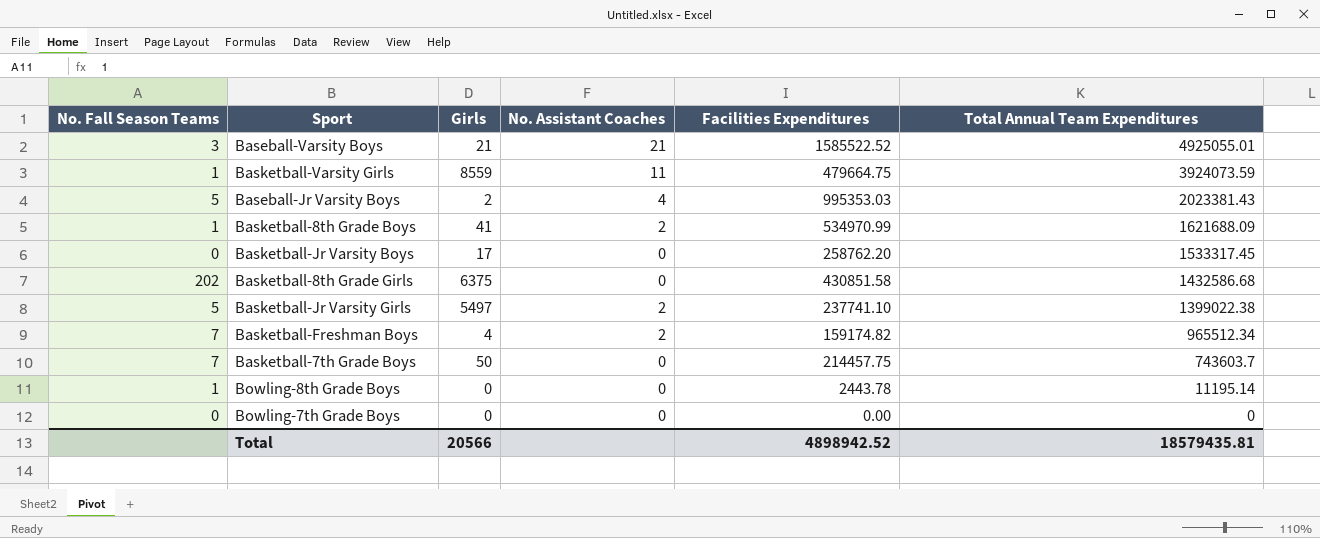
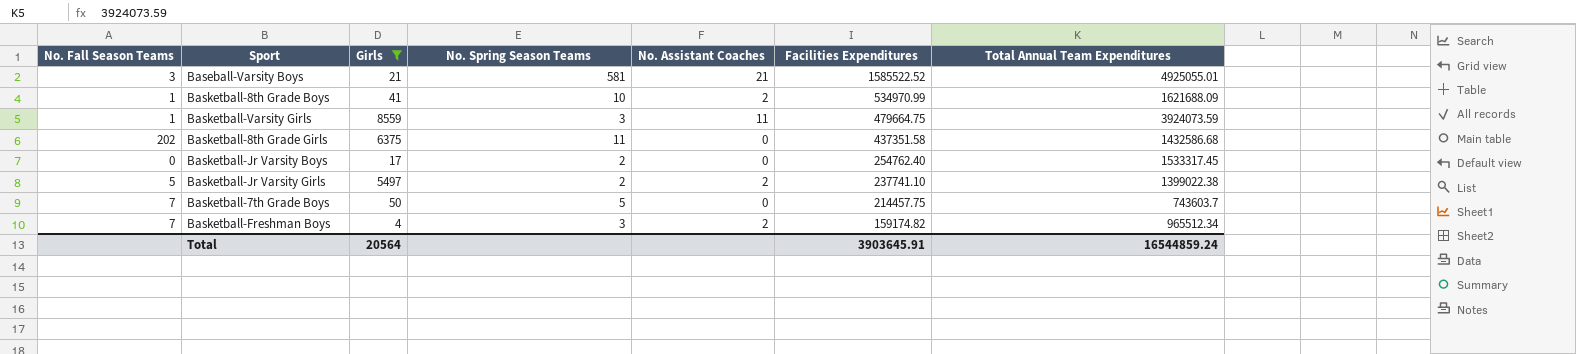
filter: none -> Girls >= 4
row order: Total Annual Team Expenditures descending -> Facilities Expenditures descending
column No. Spring Season Teams | position: none -> 4
Basketball-8th Grade Girls | Facilities Expenditures: 430851.58 -> 437351.58
Basketball-Jr Varsity Boys | Facilities Expenditures: 258762.20 -> 254762.40
Total | Girls: 20566 -> 20564
Total | Facilities Expenditures: 4898942.52 -> 3903645.91
Total | Total Annual Team Expenditures: 18579435.81 -> 16544859.24

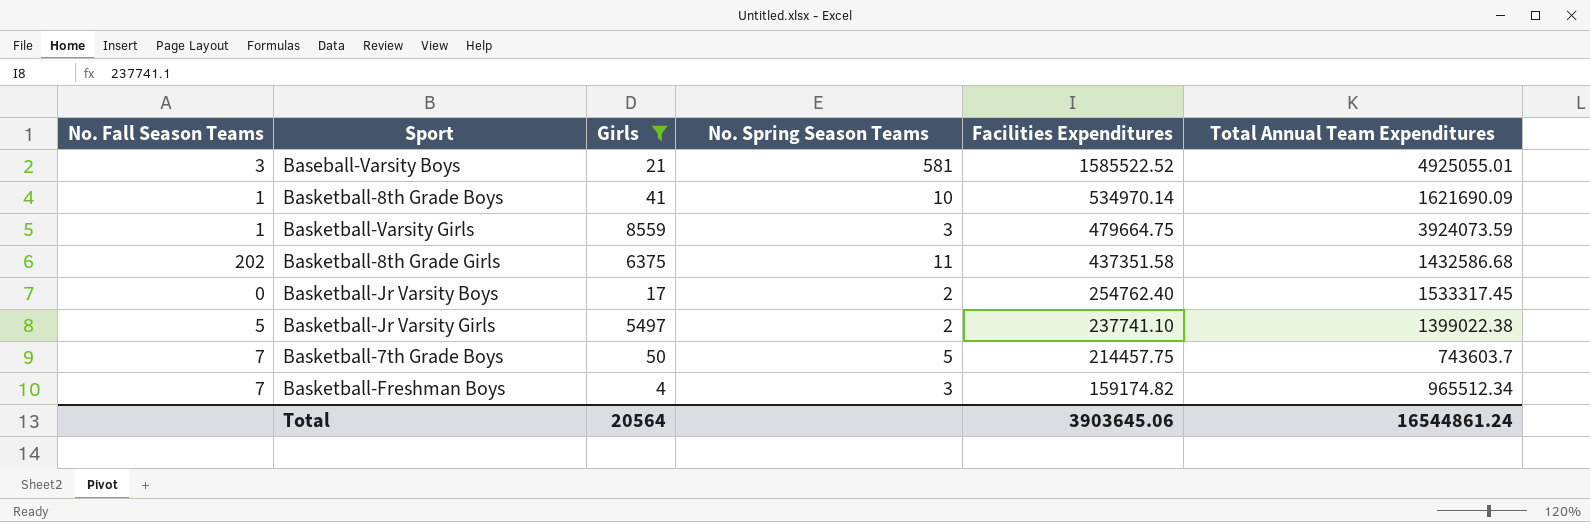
column No. Assistant Coaches | position: 5 -> none
Basketball-8th Grade Boys | Facilities Expenditures: 534970.99 -> 534970.14
Basketball-8th Grade Boys | Total Annual Team Expenditures: 1621688.09 -> 1621690.09
Total | Facilities Expenditures: 3903645.91 -> 3903645.06
Total | Total Annual Team Expenditures: 16544859.24 -> 16544861.24

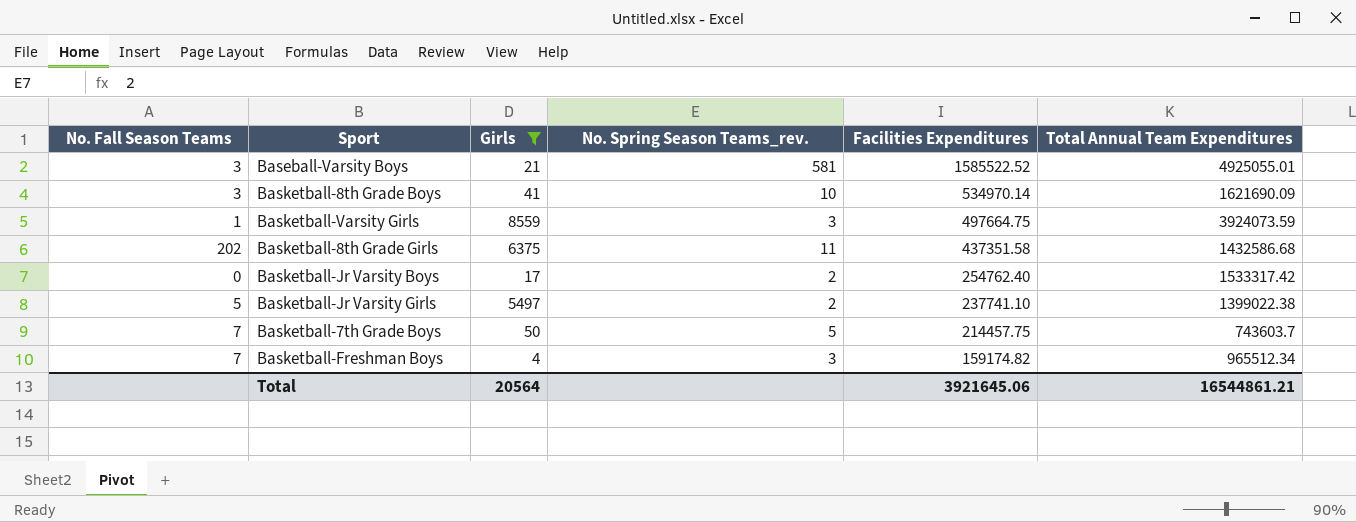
column name: No. Spring Season Teams -> No. Spring Season Teams_rev.
Basketball-8th Grade Boys | No. Fall Season Teams: 1 -> 3
Basketball-Varsity Girls | Facilities Expenditures: 479664.75 -> 497664.75
Basketball-Jr Varsity Boys | Total Annual Team Expenditures: 1533317.45 -> 1533317.42
Total | Facilities Expenditures: 3903645.06 -> 3921645.06
Total | Total Annual Team Expenditures: 16544861.24 -> 16544861.21

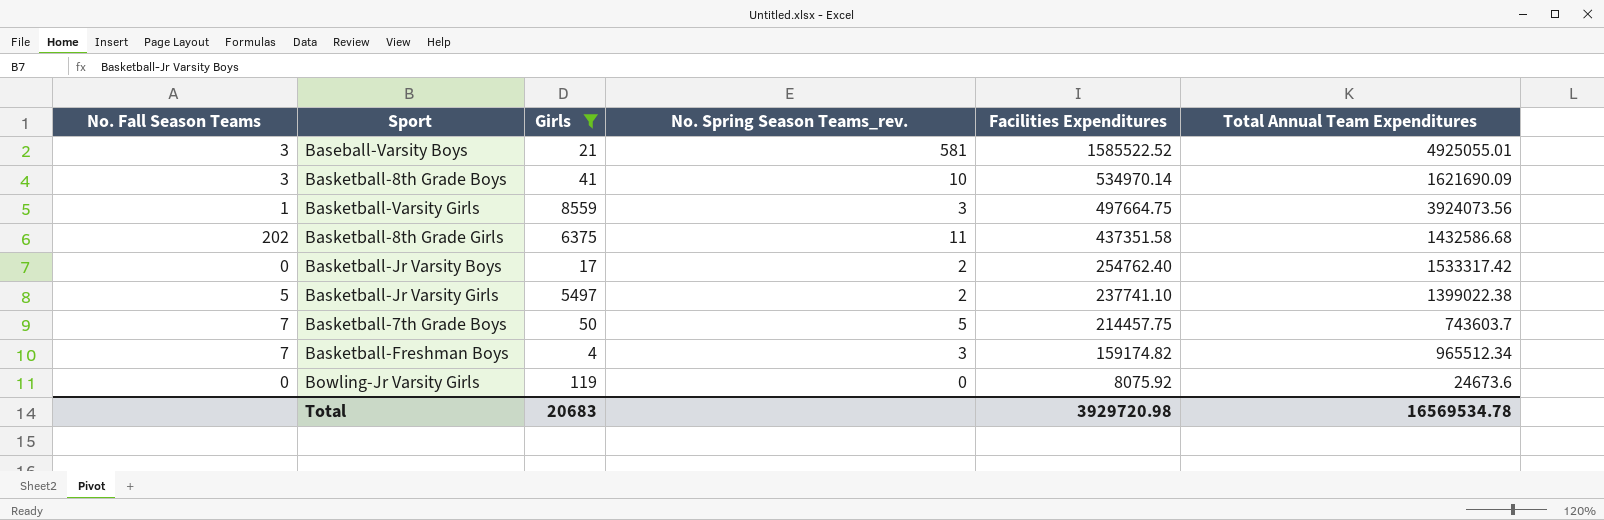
Basketball-Varsity Girls | Total Annual Team Expenditures: 3924073.59 -> 3924073.56
row Bowling-Jr Varsity Girls: none -> 0 | 119 | 0 | 8075.92 | 24673.6
Total | Girls: 20564 -> 20683
Total | Facilities Expenditures: 3921645.06 -> 3929720.98
Total | Total Annual Team Expenditures: 16544861.21 -> 16569534.78

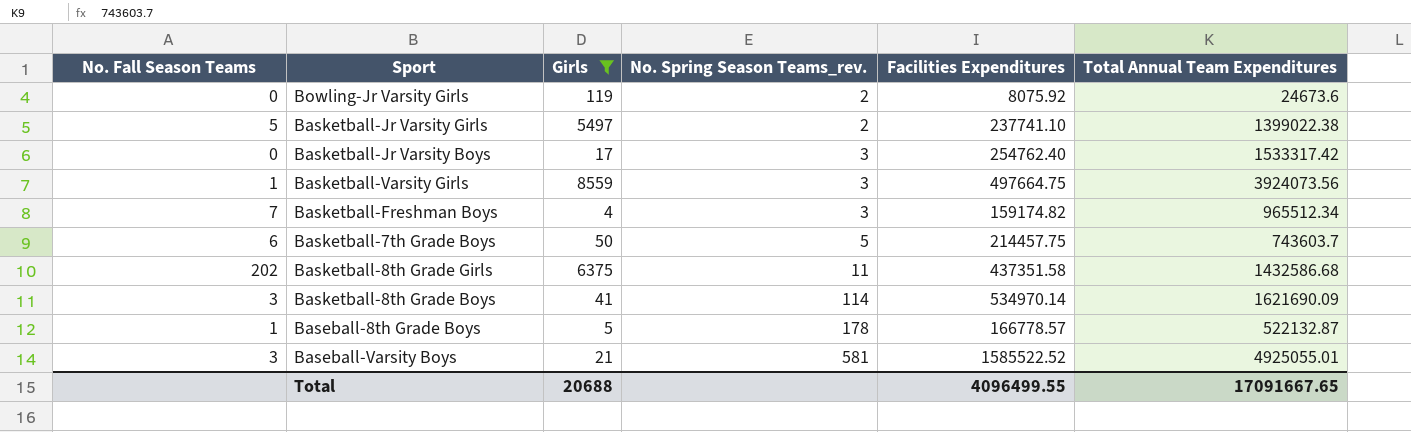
row order: Facilities Expenditures descending -> No. Spring Season Teams_rev. ascending
Bowling-Jr Varsity Girls | No. Spring Season Teams_rev.: 0 -> 2
Basketball-Jr Varsity Boys | No. Spring Season Teams_rev.: 2 -> 3
Basketball-7th Grade Boys | No. Fall Season Teams: 7 -> 6
Basketball-8th Grade Boys | No. Spring Season Teams_rev.: 10 -> 114
row Baseball-8th Grade Boys: none -> 1 | 5 | 178 | 166778.57 | 522132.87
Total | Girls: 20683 -> 20688
Total | Facilities Expenditures: 3929720.98 -> 4096499.55
Total | Total Annual Team Expenditures: 16569534.78 -> 17091667.65

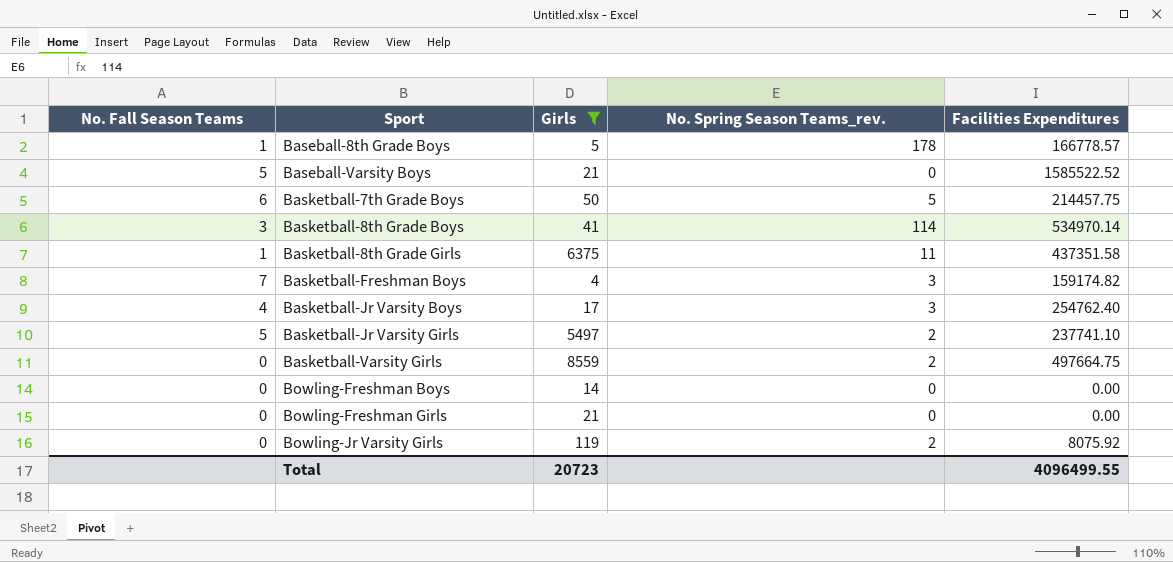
row order: No. Spring Season Teams_rev. ascending -> Sport ascending
column Total Annual Team Expenditures | position: 6 -> none
Baseball-Varsity Boys | No. Fall Season Teams: 3 -> 5
Baseball-Varsity Boys | No. Spring Season Teams_rev.: 581 -> 0
Basketball-8th Grade Girls | No. Fall Season Teams: 202 -> 1
Basketball-Jr Varsity Boys | No. Fall Season Teams: 0 -> 4
Basketball-Varsity Girls | No. Fall Season Teams: 1 -> 0
Basketball-Varsity Girls | No. Spring Season Teams_rev.: 3 -> 2
row Bowling-Freshman Boys: none -> 0 | 14 | 0 | 0.00
row Bowling-Freshman Girls: none -> 0 | 21 | 0 | 0.00
Total | Girls: 20688 -> 20723

